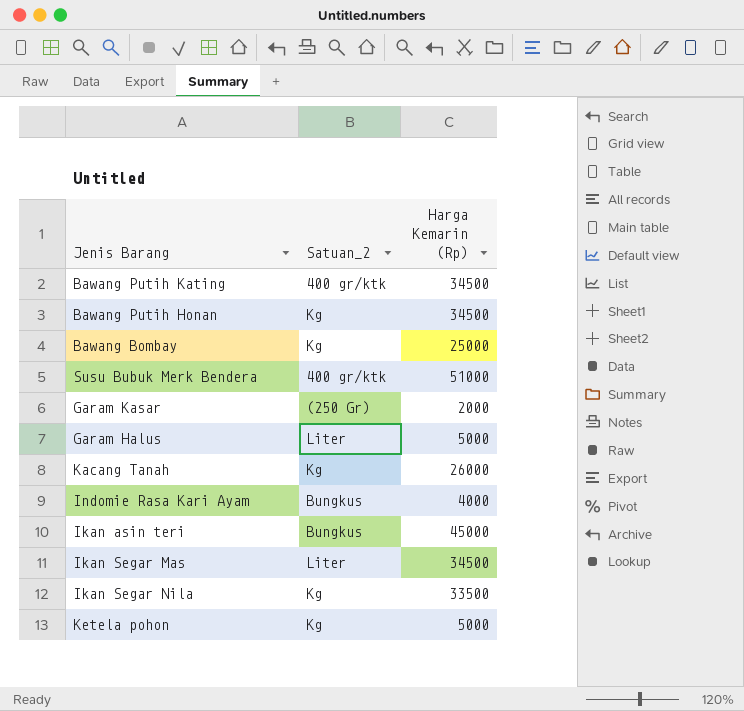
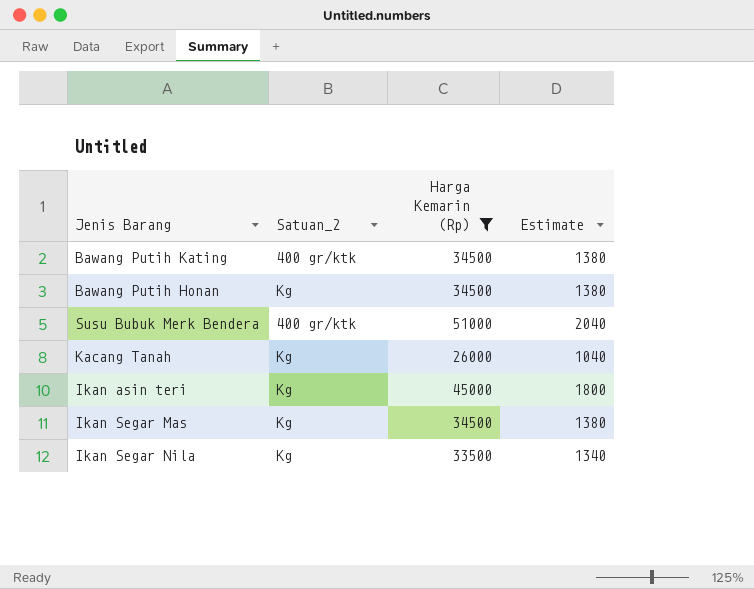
filter: none -> Harga Kemarin (Rp) >= 26000
column Estimate | formula: none -> [Harga Kemarin (Rp)] * 0.04
Ikan asin teri | Satuan_2: Bungkus -> Kg
Ikan Segar Mas | Satuan_2: Liter -> Kg

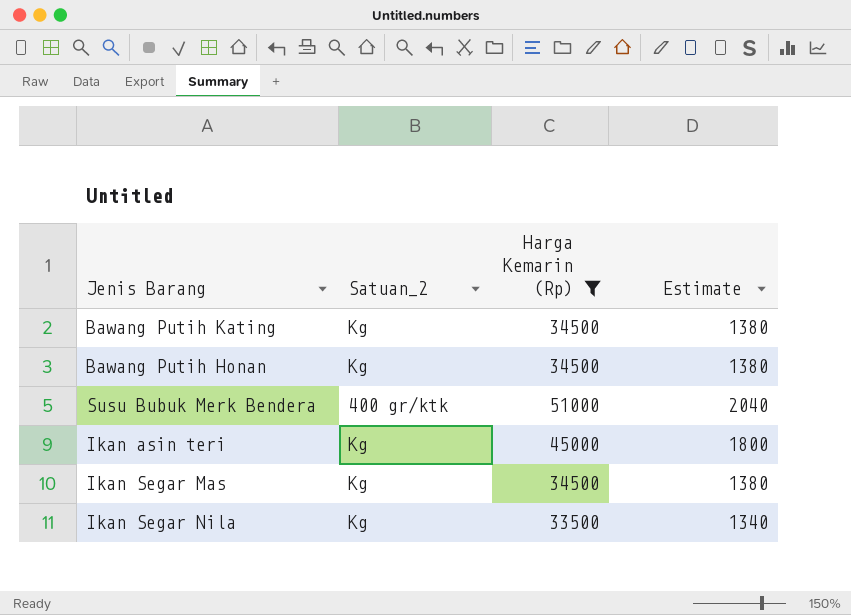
row Kacang Tanah: Kg | 26000 | 1040 -> none
Bawang Putih Kating | Satuan_2: 400 gr/ktk -> Kg

